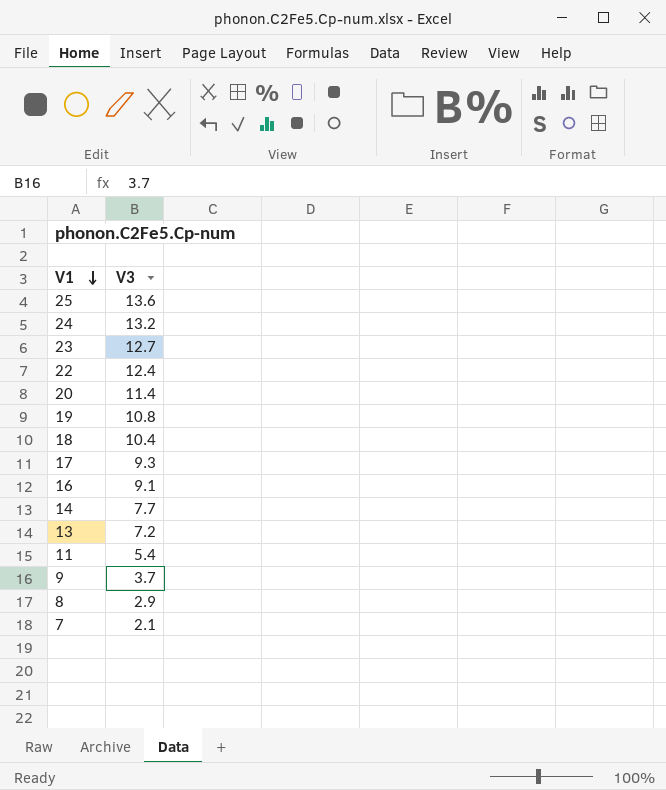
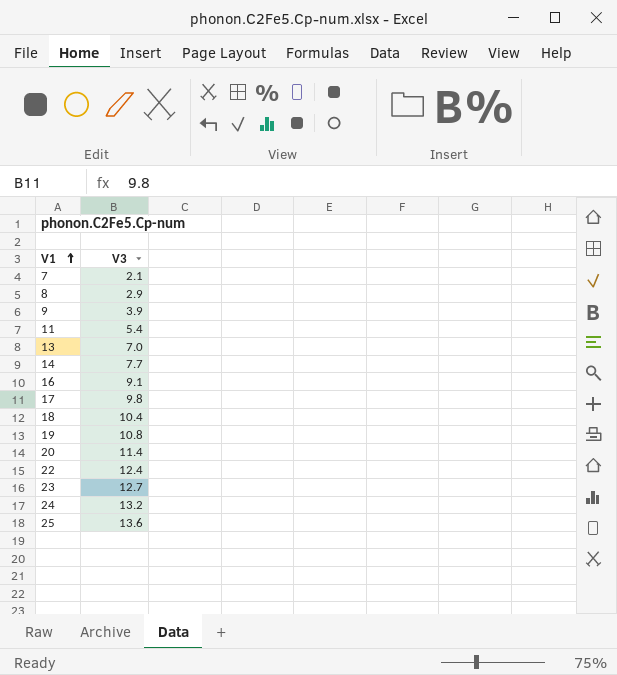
row order: V1 descending -> V1 ascending
9 | V3: 3.7 -> 3.9
13 | V3: 7.2 -> 7.0
17 | V3: 9.3 -> 9.8

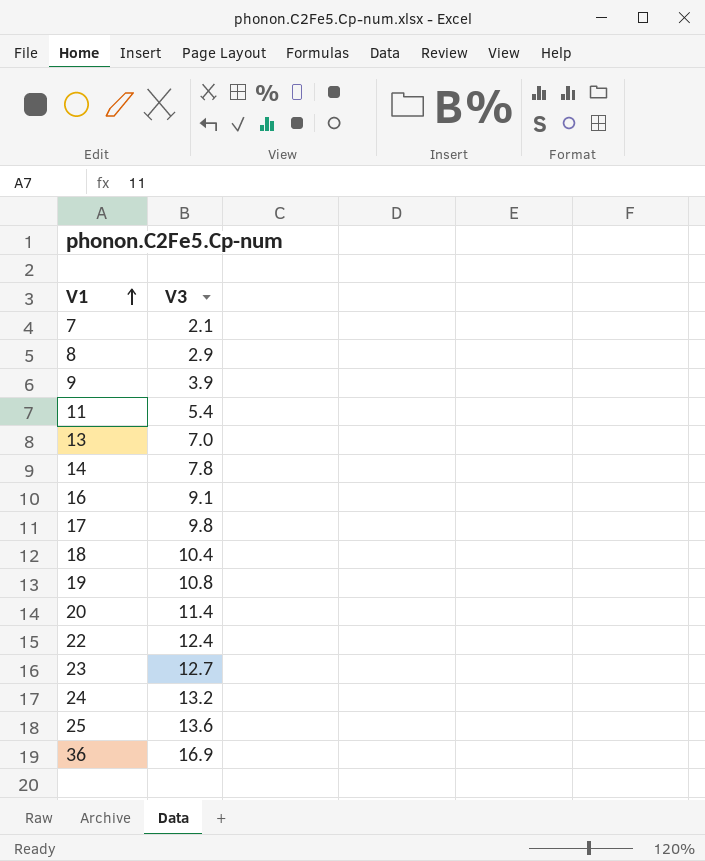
14 | V3: 7.7 -> 7.8
row 36: none -> 16.9

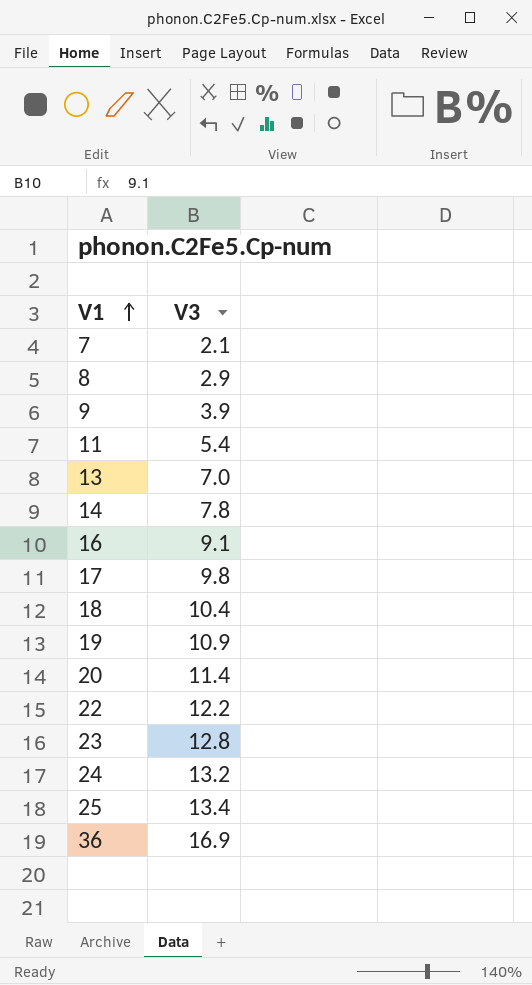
19 | V3: 10.8 -> 10.9
22 | V3: 12.4 -> 12.2
23 | V3: 12.7 -> 12.8
25 | V3: 13.6 -> 13.4

